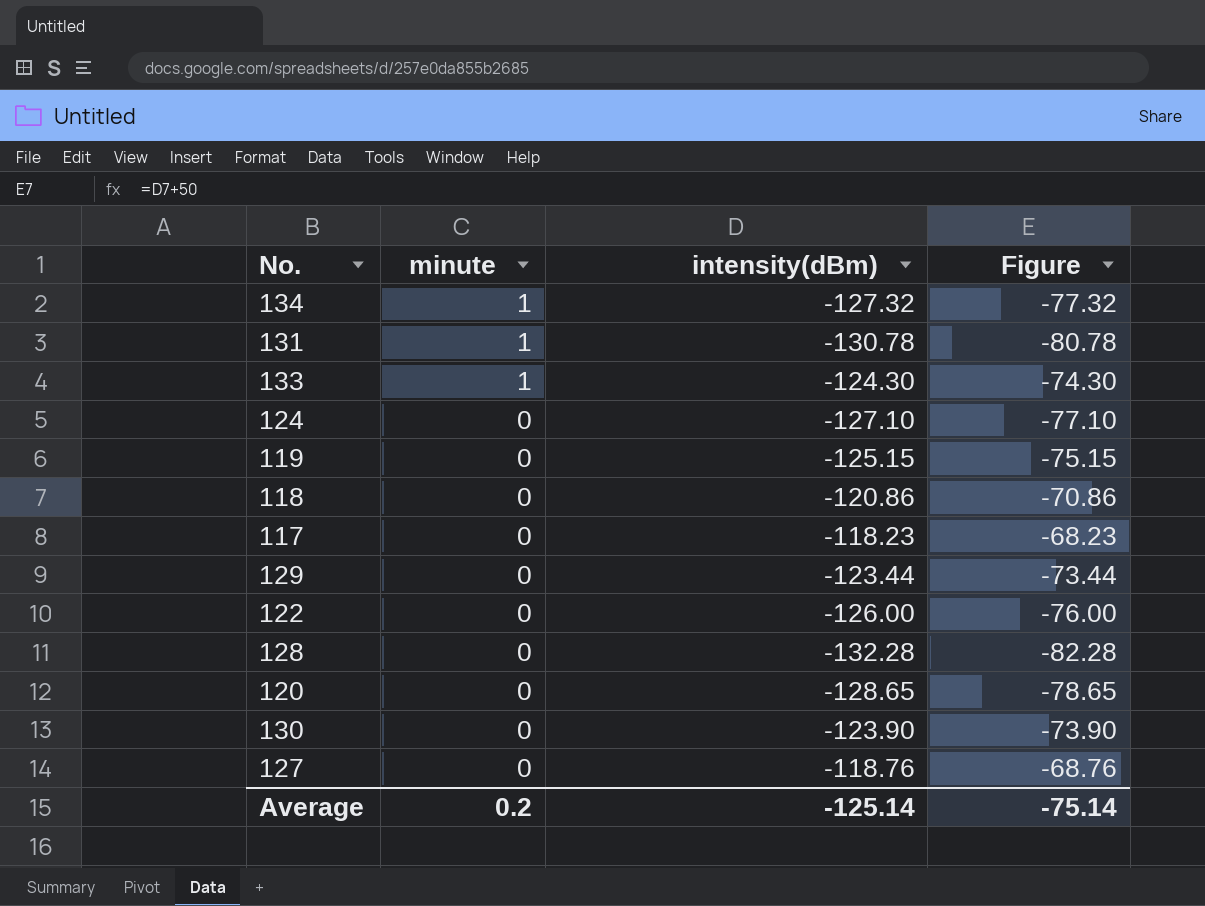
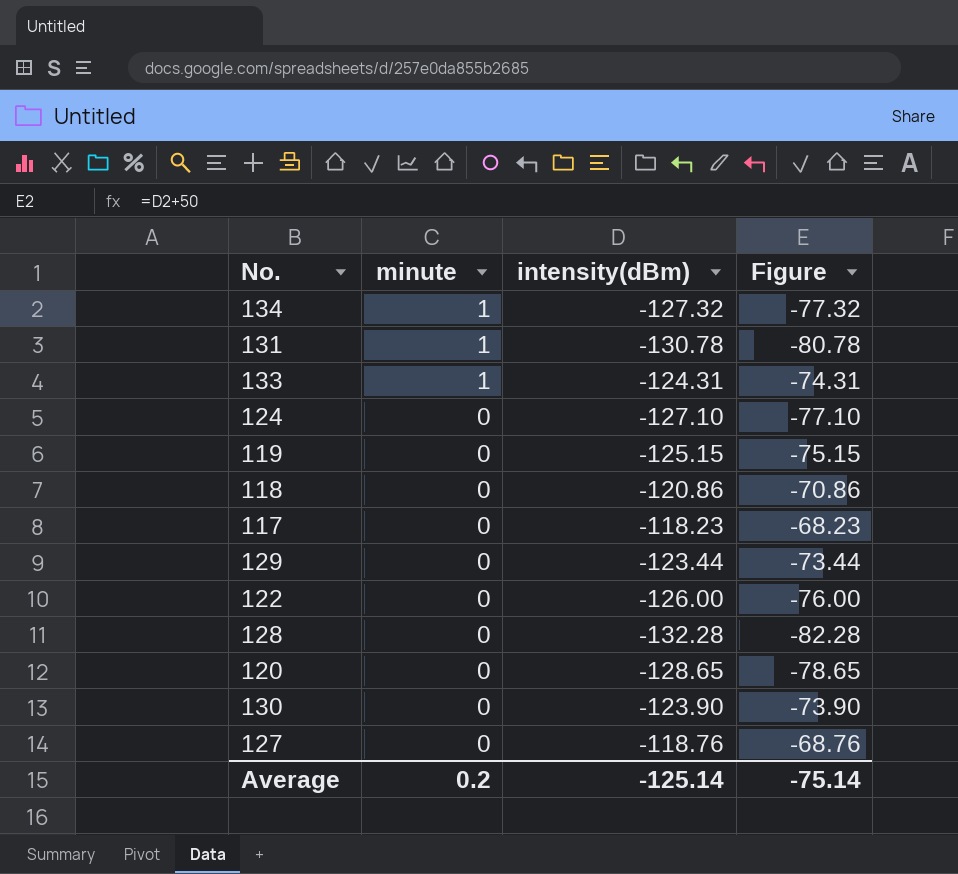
133 | intensity(dBm): -124.30 -> -124.31
133 | Figure: -74.30 -> -74.31

